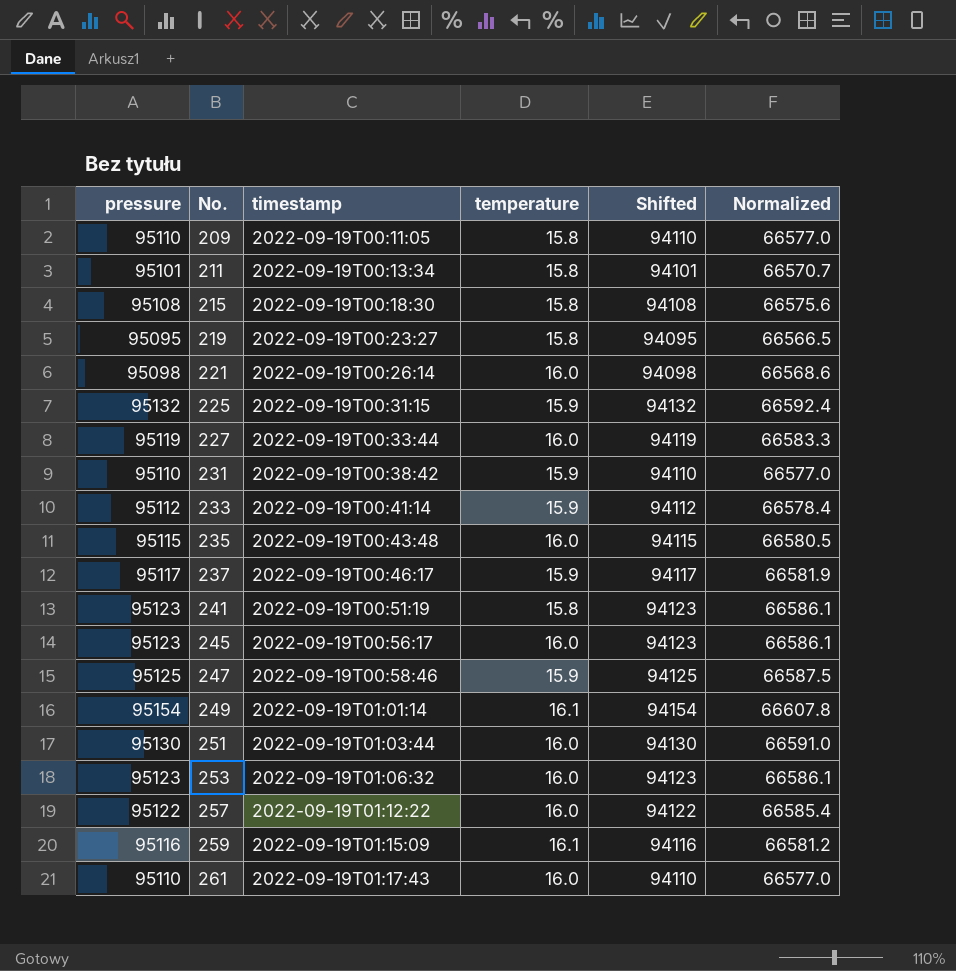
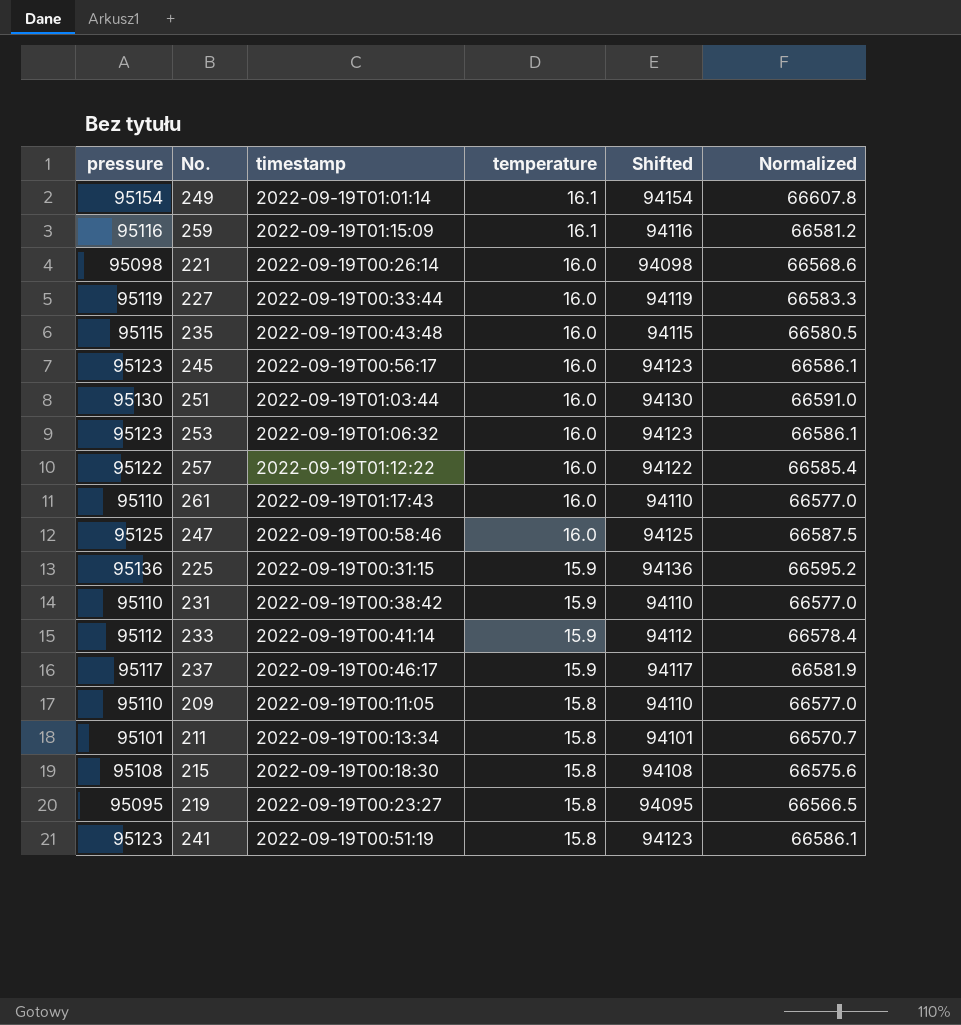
row order: No. ascending -> temperature descending
247 | temperature: 15.9 -> 16.0
225 | pressure: 95132 -> 95136
225 | Shifted: 94132 -> 94136
225 | Normalized: 66592.4 -> 66595.2

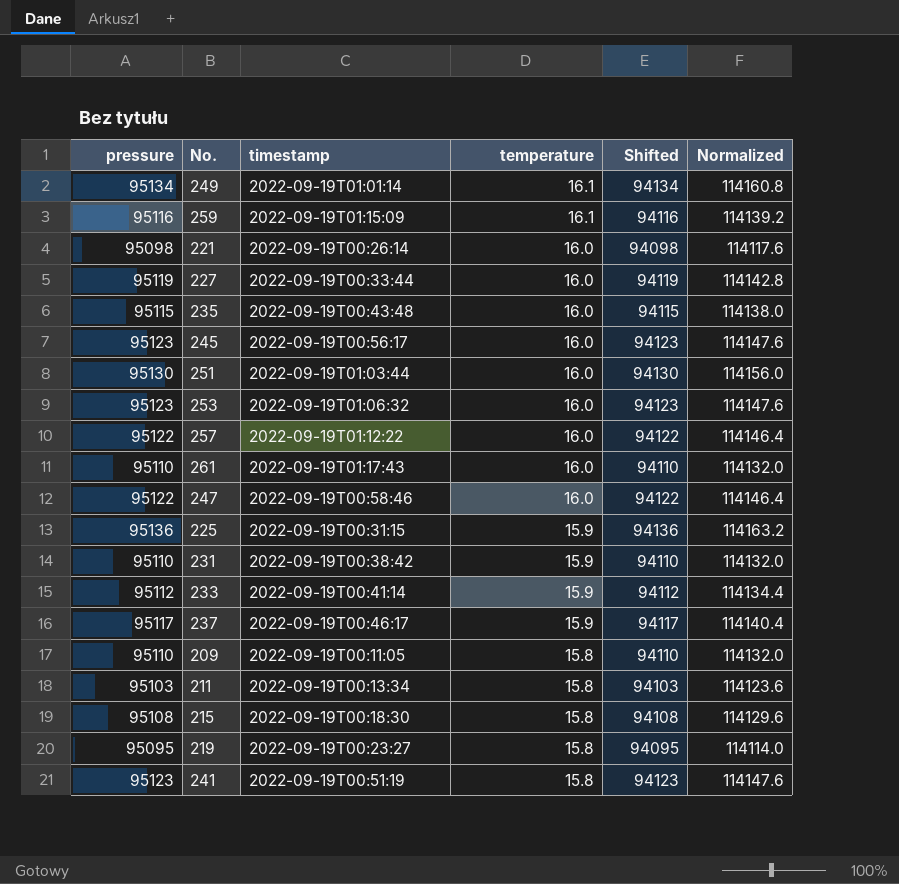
column Normalized | formula: [pressure] * 0.7 -> [pressure] * 1.2
249 | pressure: 95154 -> 95134
249 | Shifted: 94154 -> 94134
247 | pressure: 95125 -> 95122
247 | Shifted: 94125 -> 94122
211 | pressure: 95101 -> 95103
211 | Shifted: 94101 -> 94103

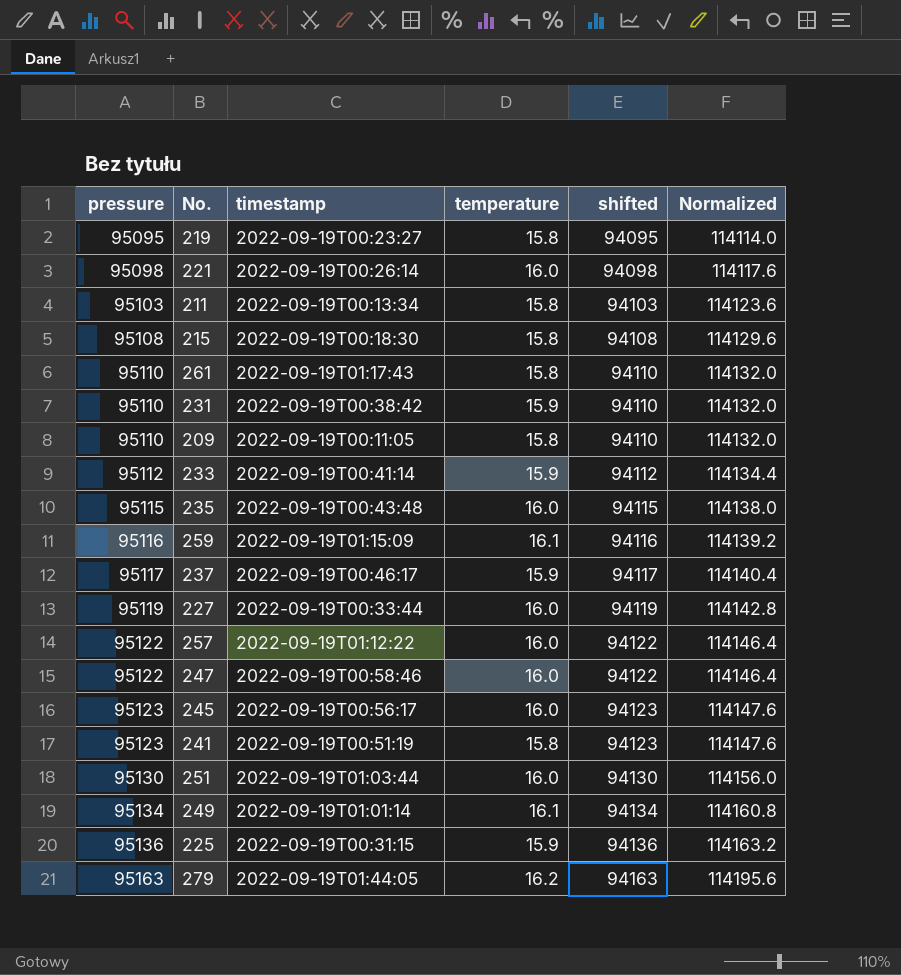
row order: temperature descending -> pressure ascending
column name: Shifted -> shifted
row 253: 95123 | 2022-09-19T01:06:32 | 16.0 | 94123 | 114147.6 -> none
261 | temperature: 16.0 -> 15.8
row 279: none -> 95163 | 2022-09-19T01:44:05 | 16.2 | 94163 | 114195.6

